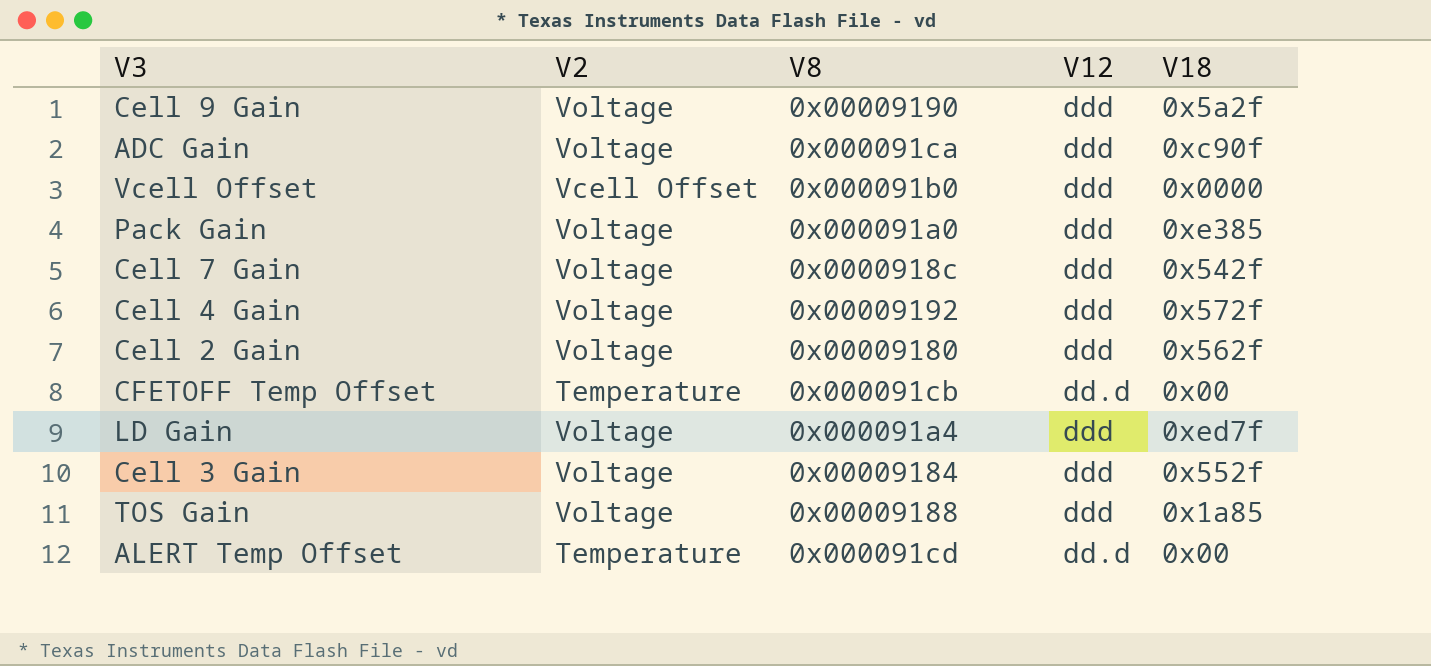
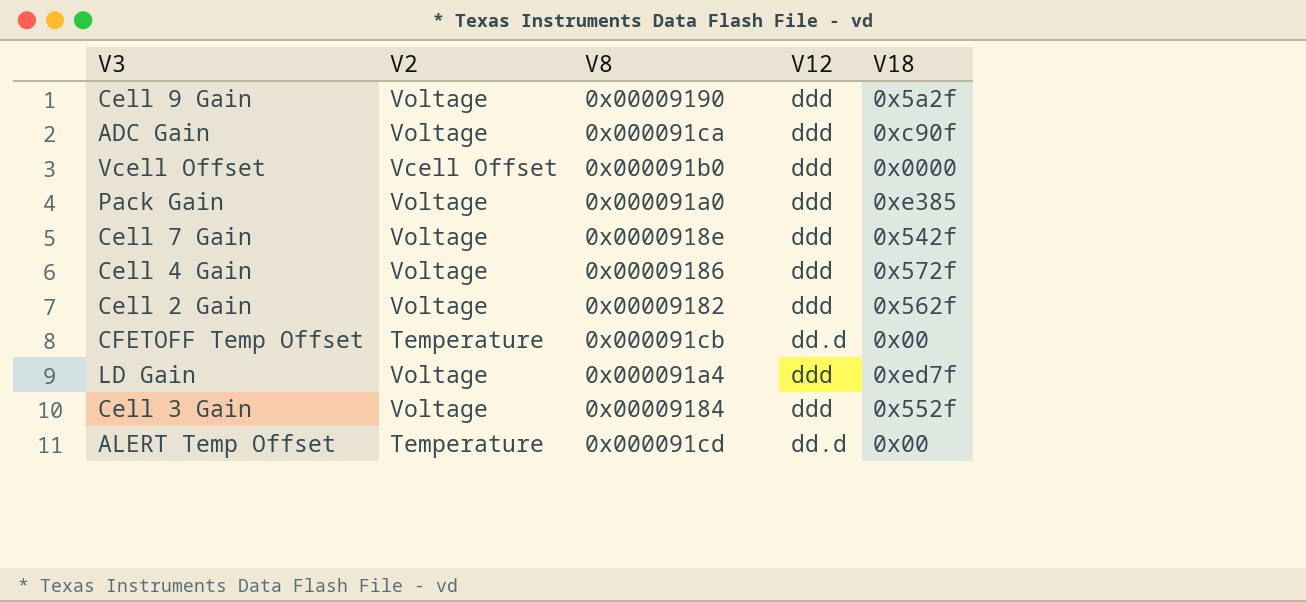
row TOS Gain: Voltage | 0x00009188 | ddd | 0x1a85 -> none
Cell 7 Gain | V8: 0x0000918c -> 0x0000918e
Cell 4 Gain | V8: 0x00009192 -> 0x00009186
Cell 2 Gain | V8: 0x00009180 -> 0x00009182

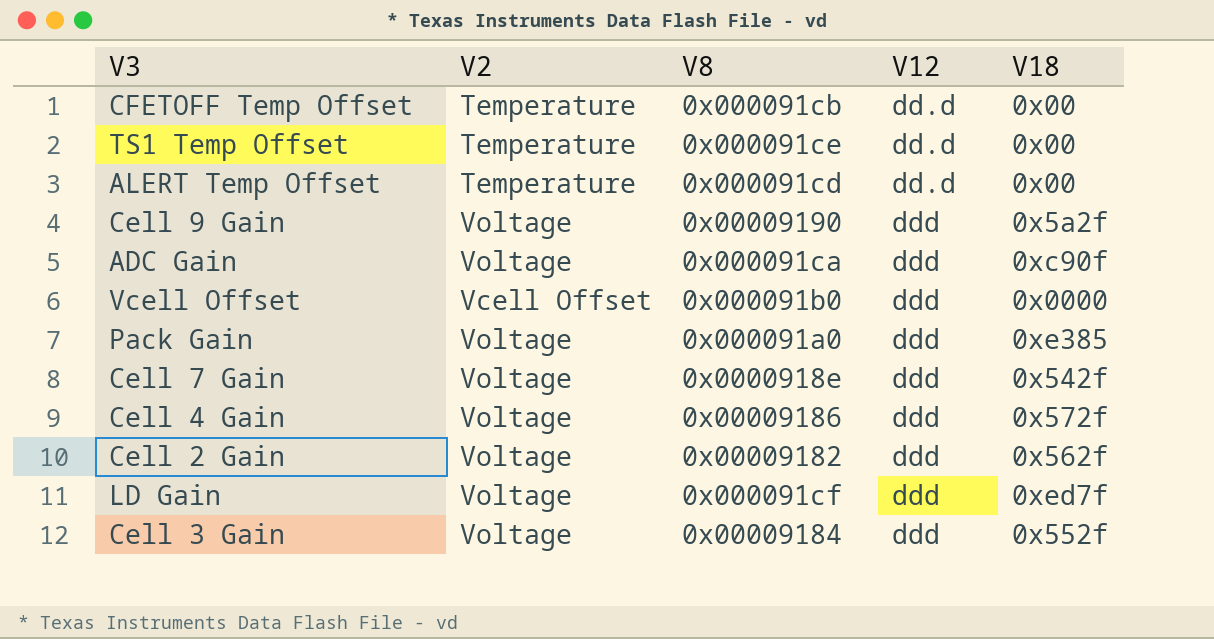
row order: none -> V12 ascending
row TS1 Temp Offset: none -> Temperature | 0x000091ce | dd.d | 0x00
LD Gain | V8: 0x000091a4 -> 0x000091cf

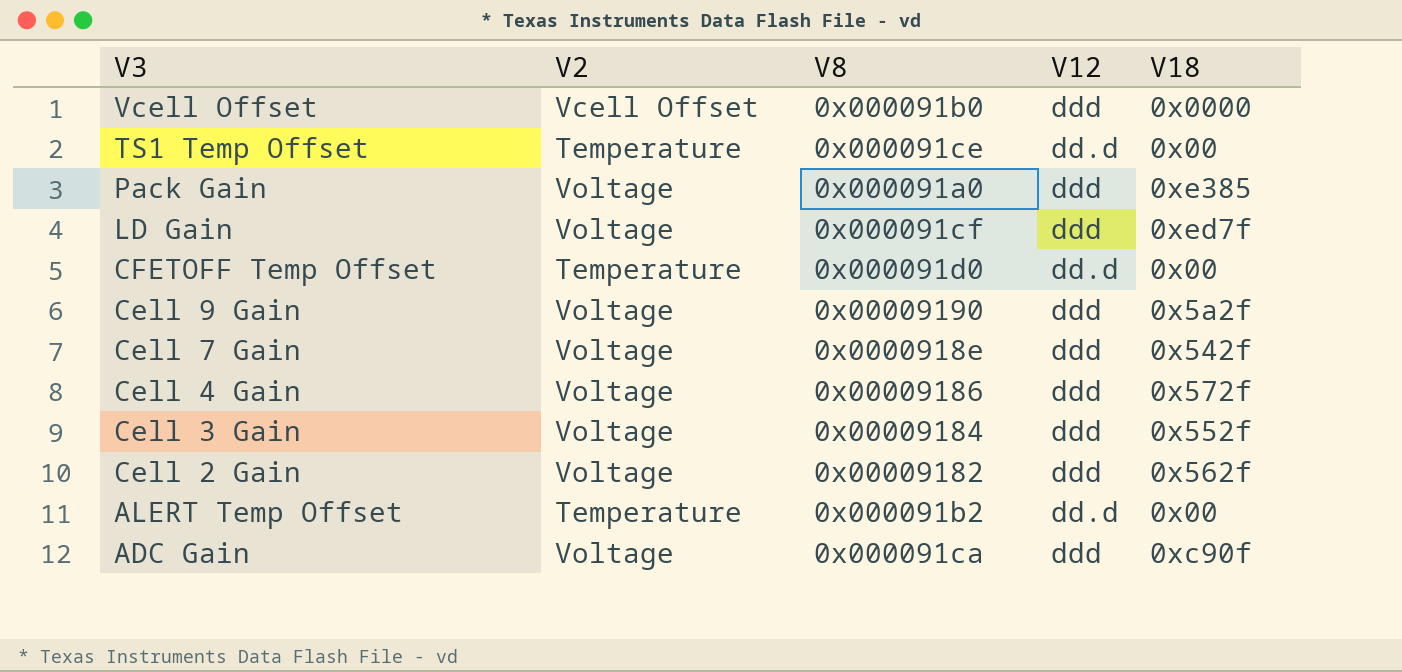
row order: V12 ascending -> V3 descending
CFETOFF Temp Offset | V8: 0x000091cb -> 0x000091d0
ALERT Temp Offset | V8: 0x000091cd -> 0x000091b2

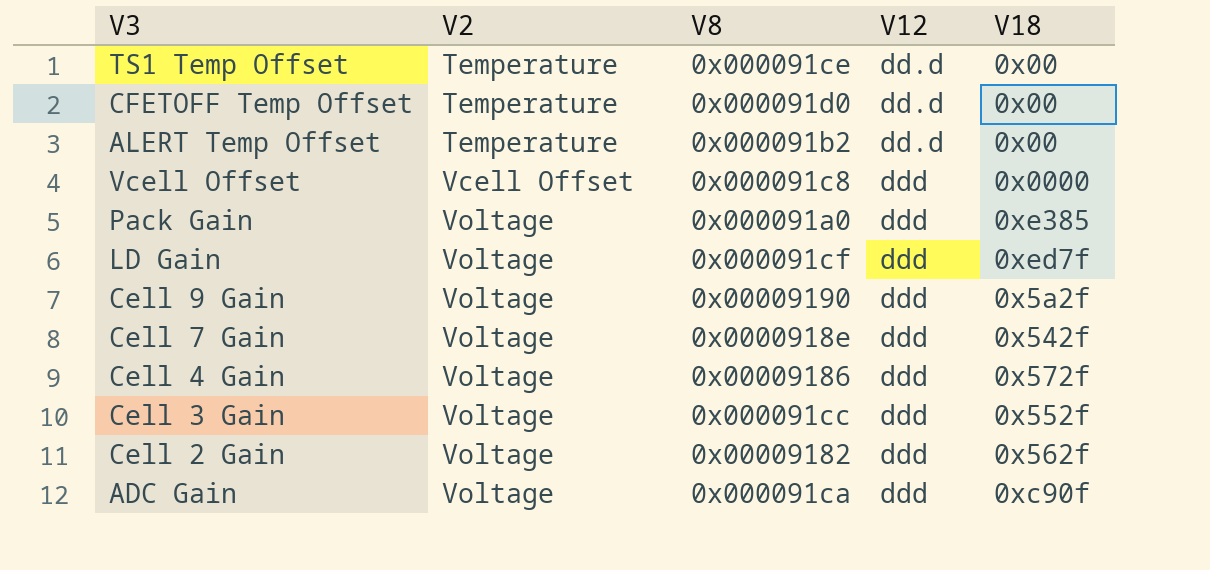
row order: V3 descending -> V2 ascending
Vcell Offset | V8: 0x000091b0 -> 0x000091c8
Cell 3 Gain | V8: 0x00009184 -> 0x000091cc

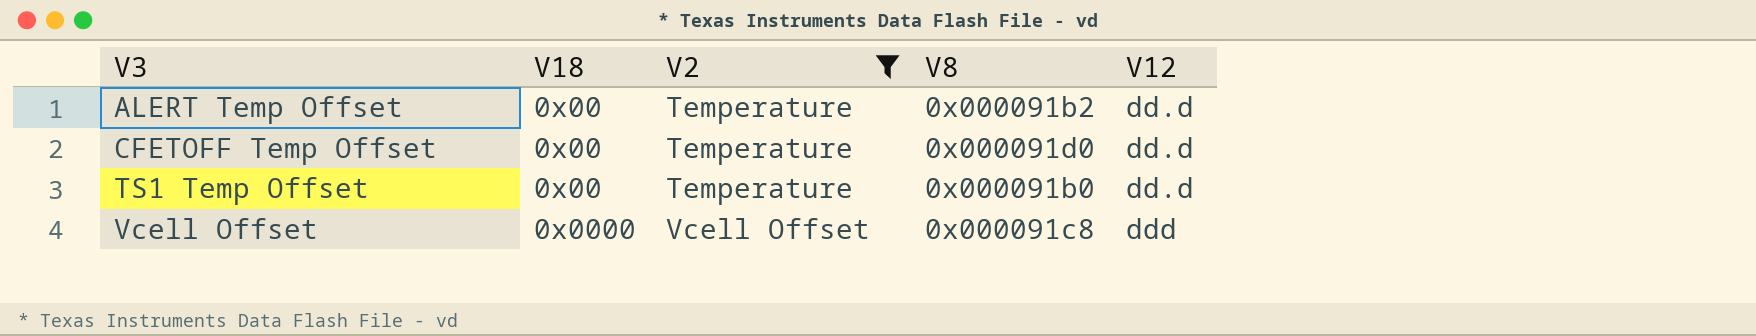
filter: none -> V2 != Voltage
row order: V2 ascending -> V3 ascending
column V18 | position: 5 -> 2
TS1 Temp Offset | V8: 0x000091ce -> 0x000091b0

